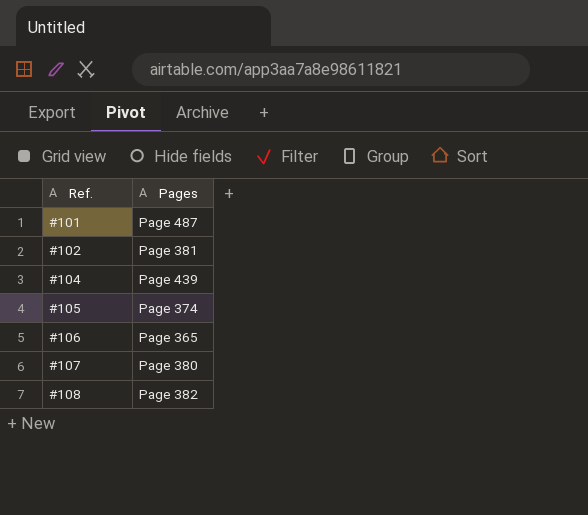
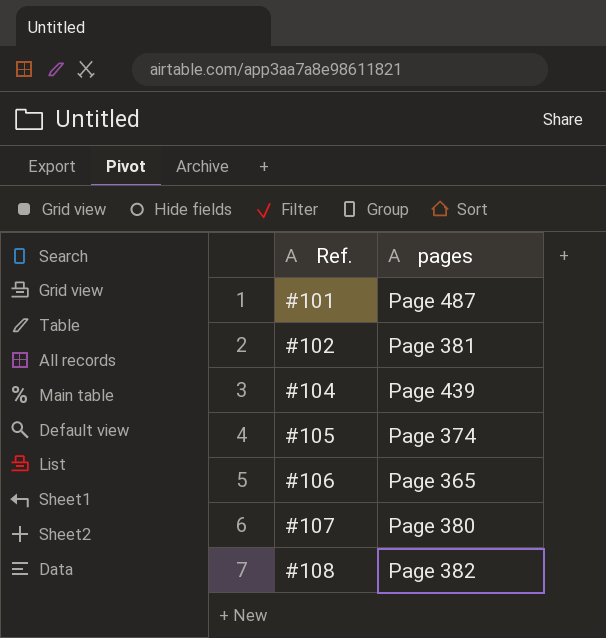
column name: Pages -> pages

